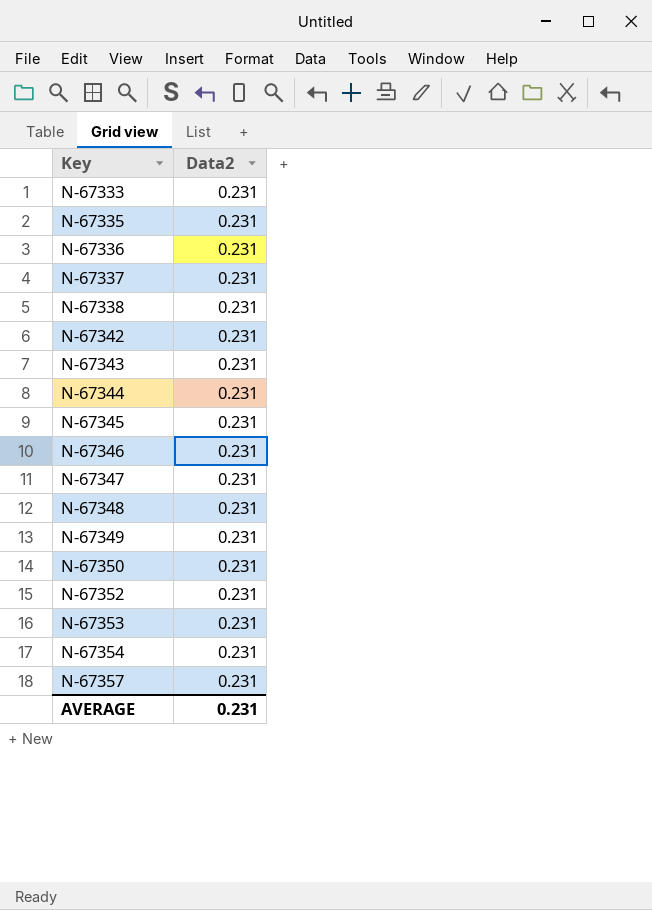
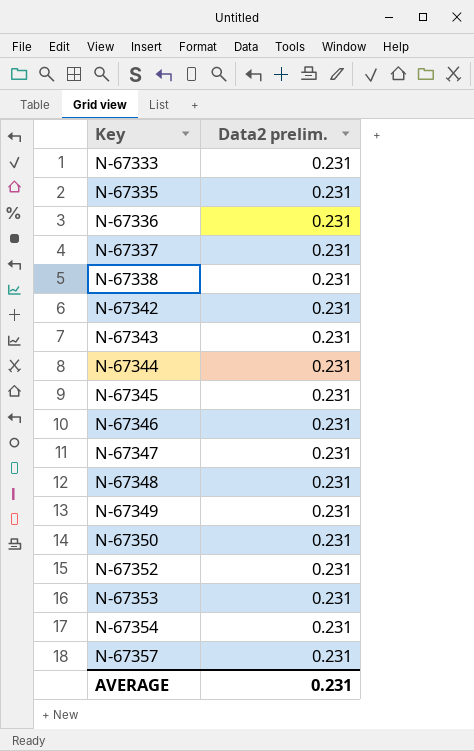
column name: Data2 -> Data2 prelim.

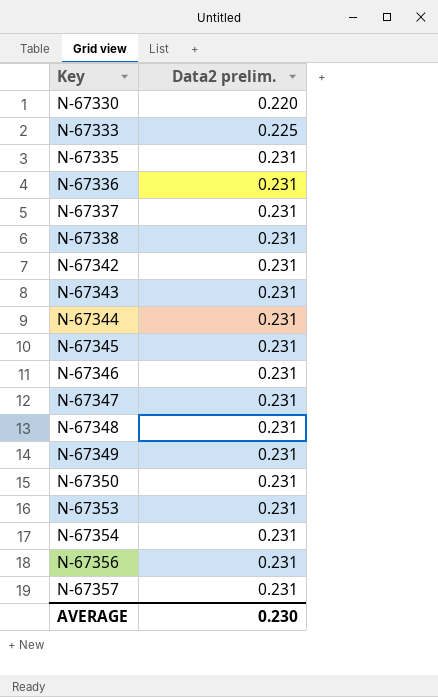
row N-67352: 0.231 -> none
row N-67330: none -> 0.220
N-67333 | Data2 prelim.: 0.231 -> 0.225
row N-67356: none -> 0.231
AVERAGE | Data2 prelim.: 0.231 -> 0.230

